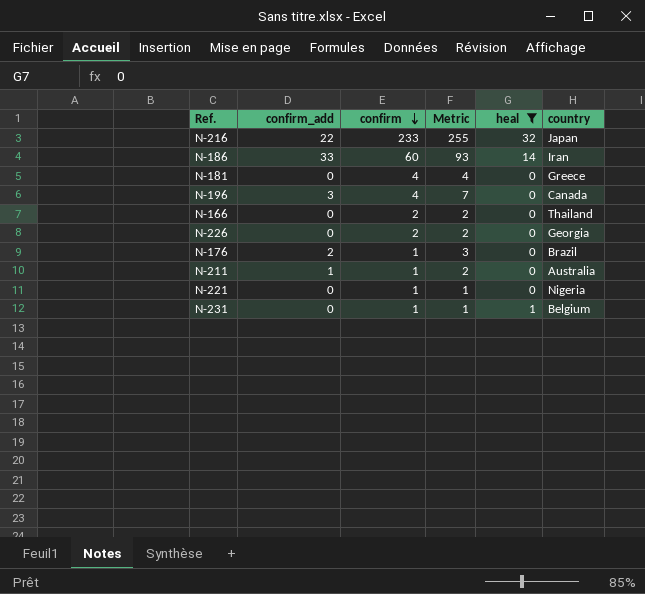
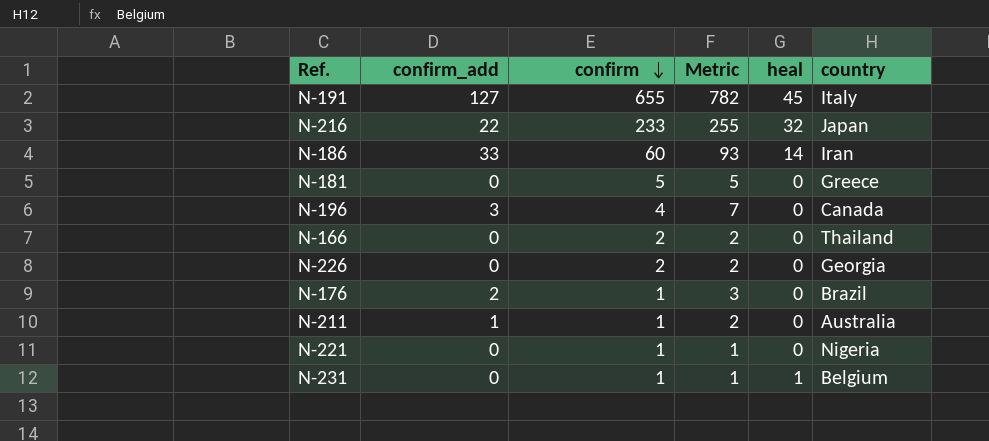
filter: heal != 45 -> none
N-181 | confirm: 4 -> 5
N-181 | Metric: 4 -> 5

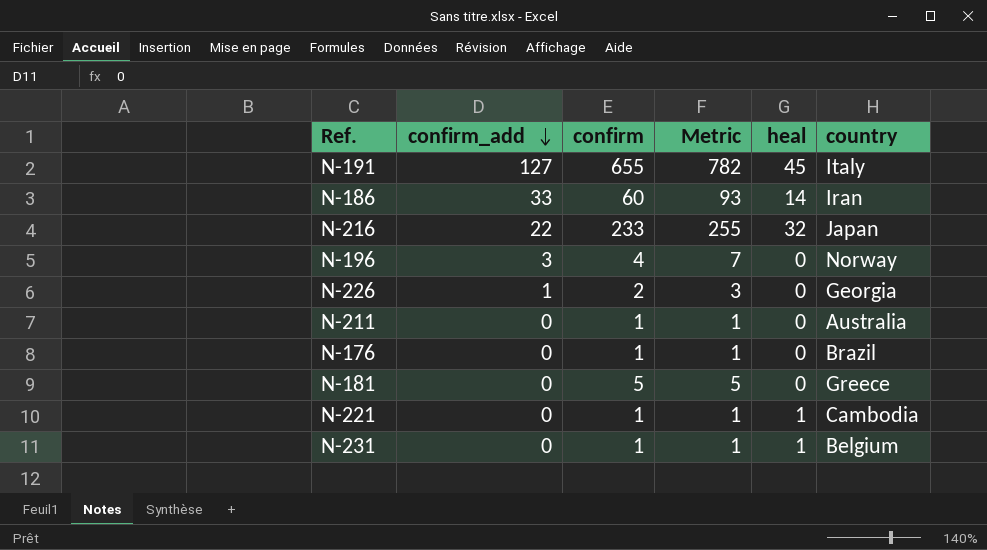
row order: confirm descending -> confirm_add descending
row N-166: 0 | 2 | 2 | 0 | Thailand -> none
N-196 | country: Canada -> Norway
N-226 | confirm_add: 0 -> 1
N-226 | Metric: 2 -> 3
N-211 | confirm_add: 1 -> 0
N-211 | Metric: 2 -> 1
N-176 | confirm_add: 2 -> 0
N-176 | Metric: 3 -> 1
N-221 | heal: 0 -> 1
N-221 | country: Nigeria -> Cambodia

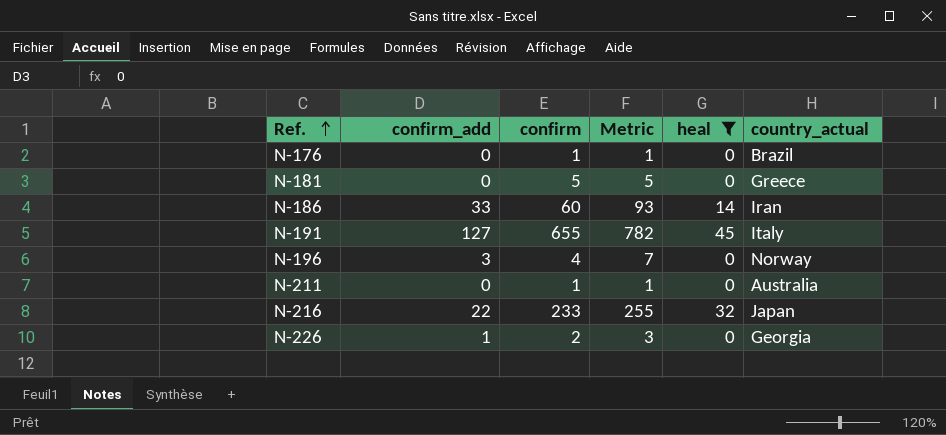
filter: none -> heal != 1
row order: confirm_add descending -> Ref. ascending
column name: country -> country_actual

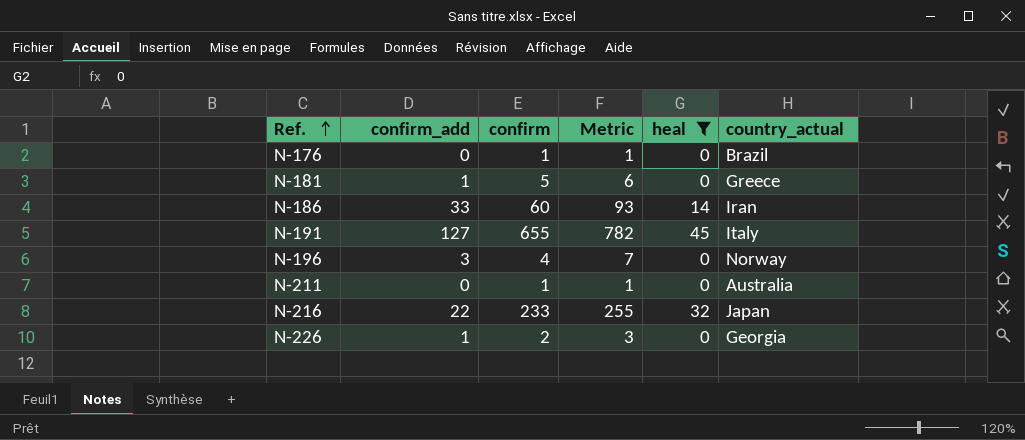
N-181 | confirm_add: 0 -> 1
N-181 | Metric: 5 -> 6

